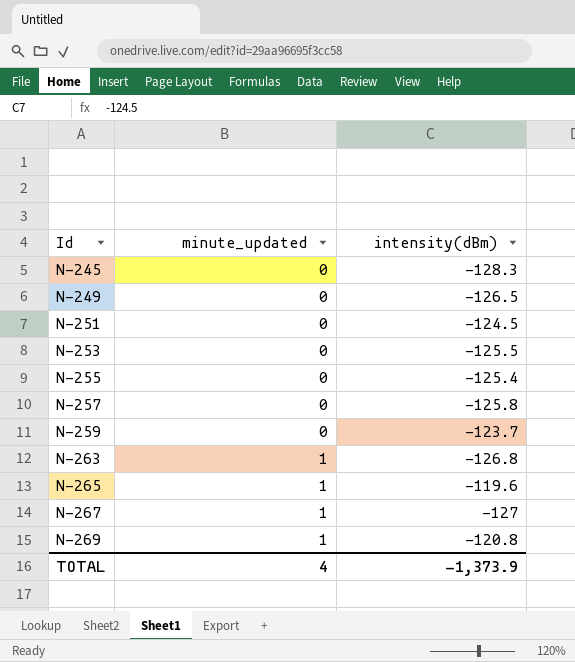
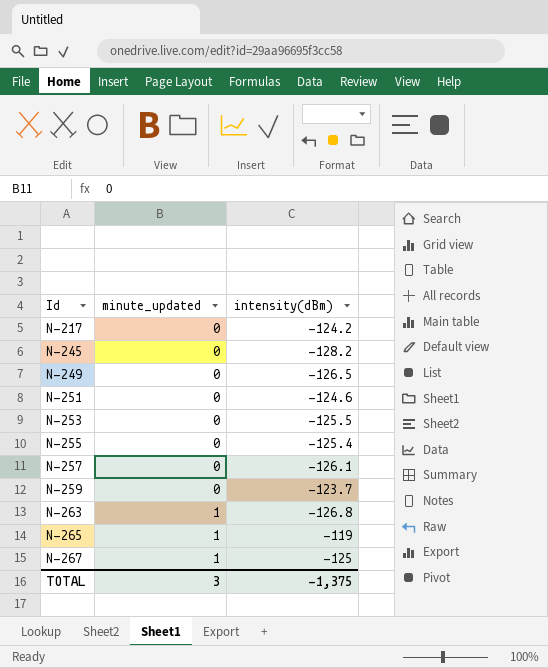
row N-269: 1 | -120.8 -> none
row N-217: none -> 0 | -124.2
N-245 | intensity(dBm): -128.3 -> -128.2
N-251 | intensity(dBm): -124.5 -> -124.6
N-257 | intensity(dBm): -125.8 -> -126.1
N-265 | intensity(dBm): -119.6 -> -119
N-267 | intensity(dBm): -127 -> -125
TOTAL | minute_updated: 4 -> 3
TOTAL | intensity(dBm): -1,373.9 -> -1,375

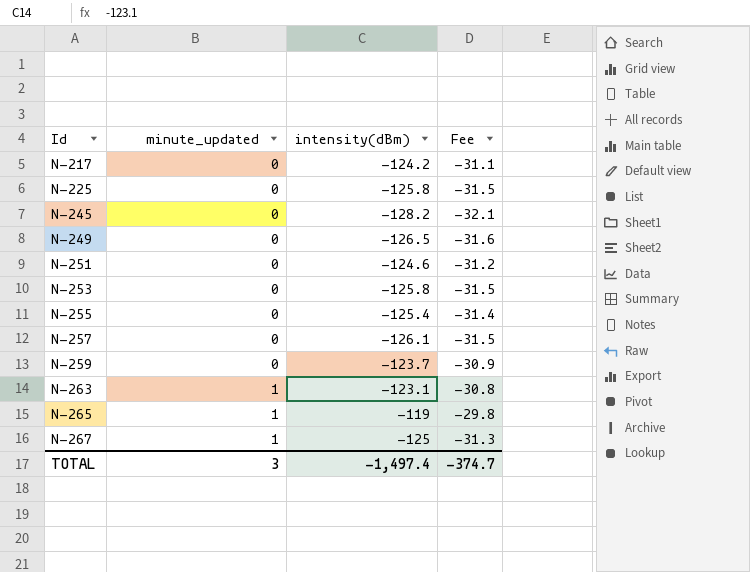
column Fee | formula: none -> [intensity(dBm)] * 0.25
row N-225: none -> 0 | -125.8 | -31.5
N-253 | intensity(dBm): -125.5 -> -125.8
N-263 | intensity(dBm): -126.8 -> -123.1
TOTAL | intensity(dBm): -1,375 -> -1,497.4

